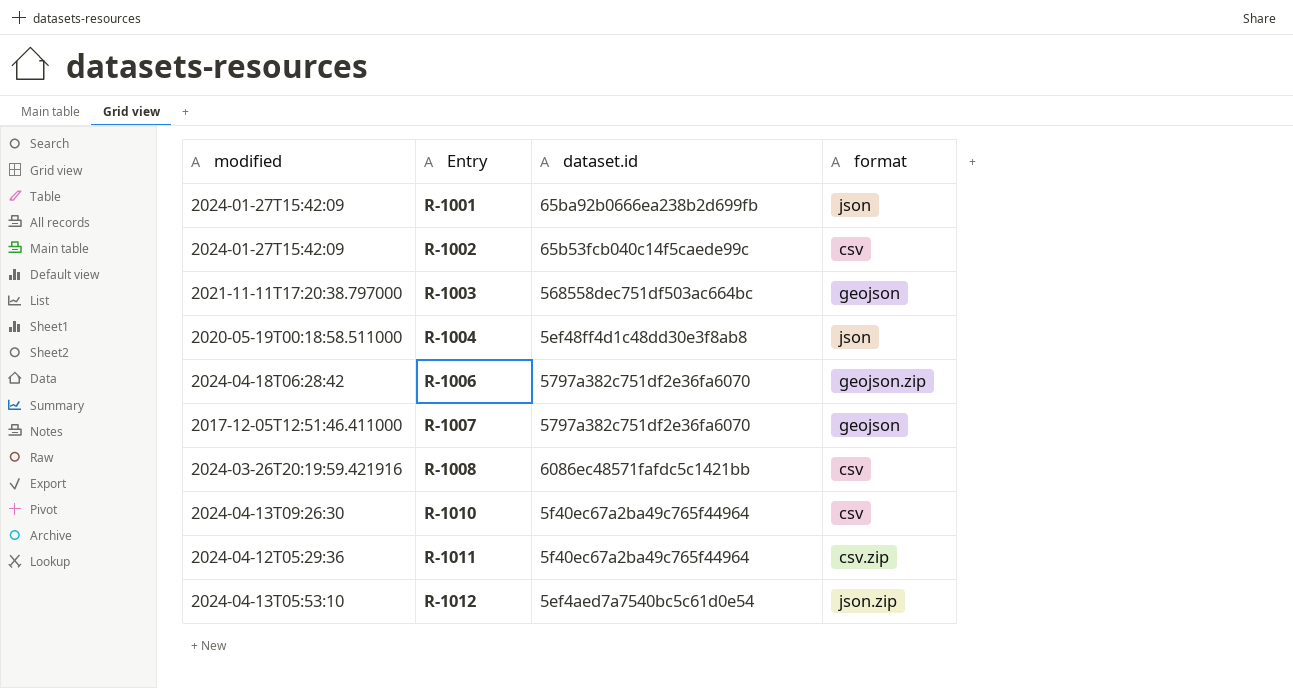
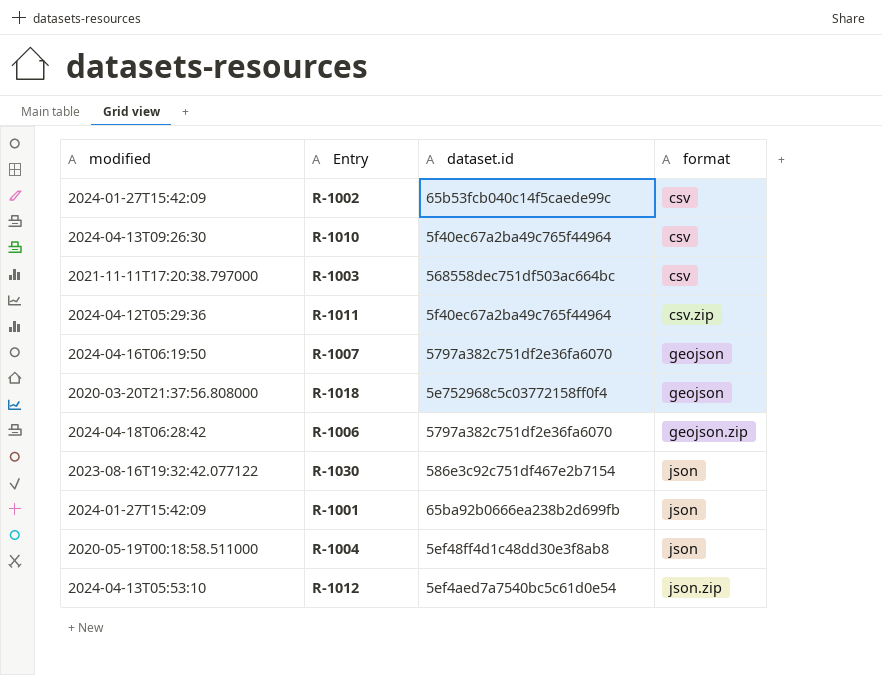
row order: Entry ascending -> format ascending
row R-1008: 2024-03-26T20:19:59.421916 | 6086ec48571fafdc5c1421bb | csv -> none
R-1003 | format: geojson -> csv
R-1007 | modified: 2017-12-05T12:51:46.411000 -> 2024-04-16T06:19:50
row R-1018: none -> 2020-03-20T21:37:56.808000 | 5e752968c5c03772158ff0f4 | geojson
row R-1030: none -> 2023-08-16T19:32:42.077122 | 586e3c92c751df467e2b7154 | json

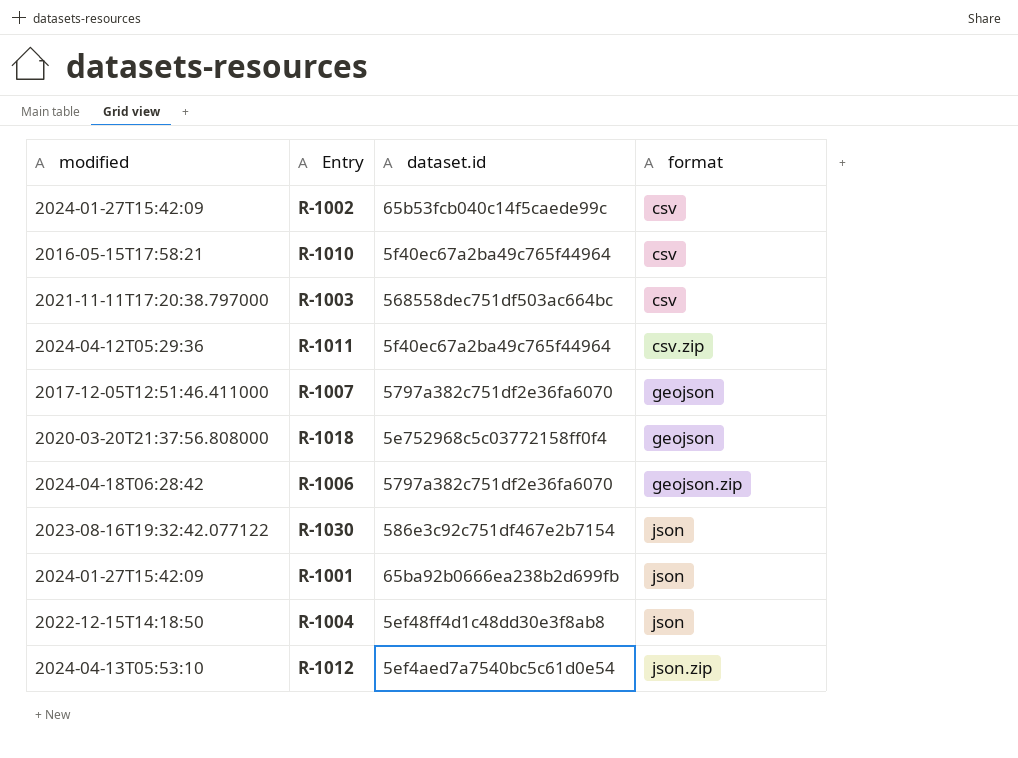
R-1010 | modified: 2024-04-13T09:26:30 -> 2016-05-15T17:58:21
R-1007 | modified: 2024-04-16T06:19:50 -> 2017-12-05T12:51:46.411000
R-1004 | modified: 2020-05-19T00:18:58.511000 -> 2022-12-15T14:18:50

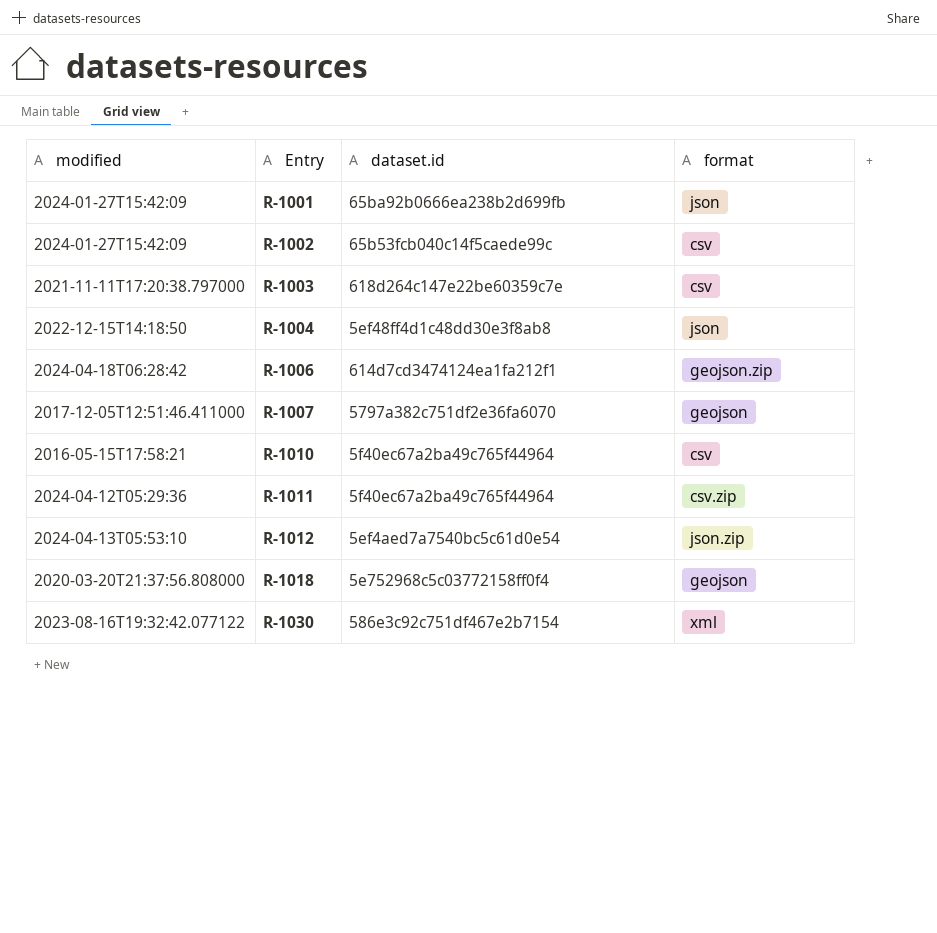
row order: format ascending -> Entry ascending
R-1003 | dataset.id: 568558dec751df503ac664bc -> 618d264c147e22be60359c7e
R-1006 | dataset.id: 5797a382c751df2e36fa6070 -> 614d7cd3474124ea1fa212f1
R-1030 | format: json -> xml

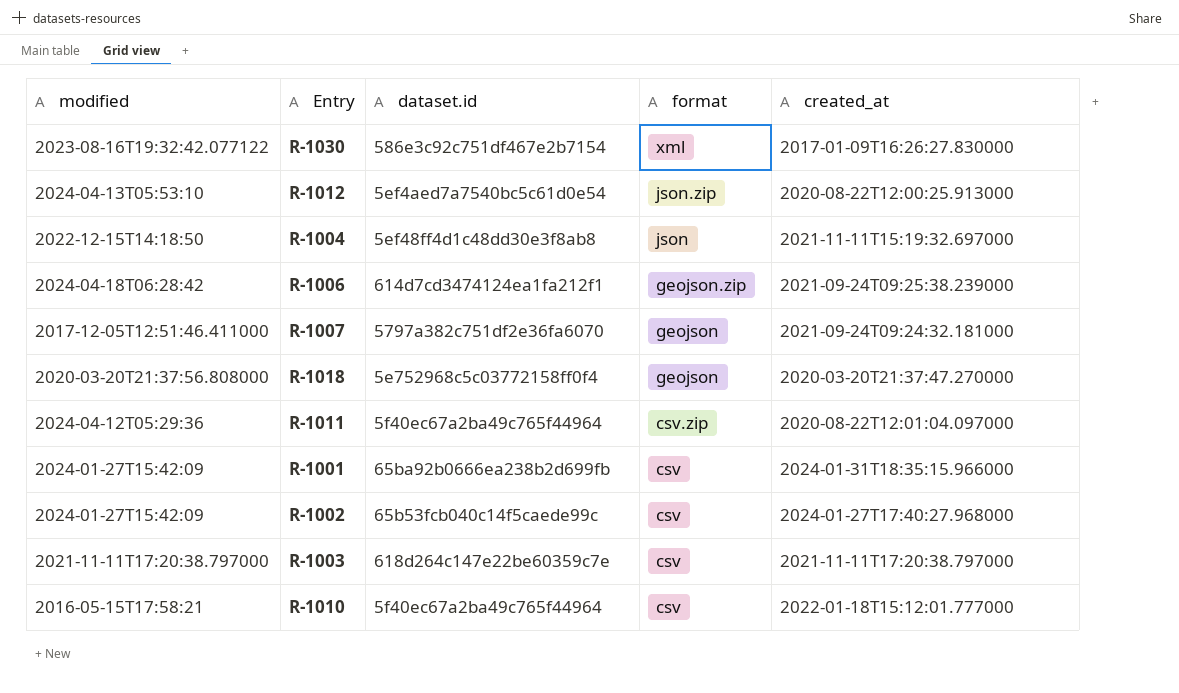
row order: Entry ascending -> format descending
column created_at | position: none -> 5
R-1001 | format: json -> csv

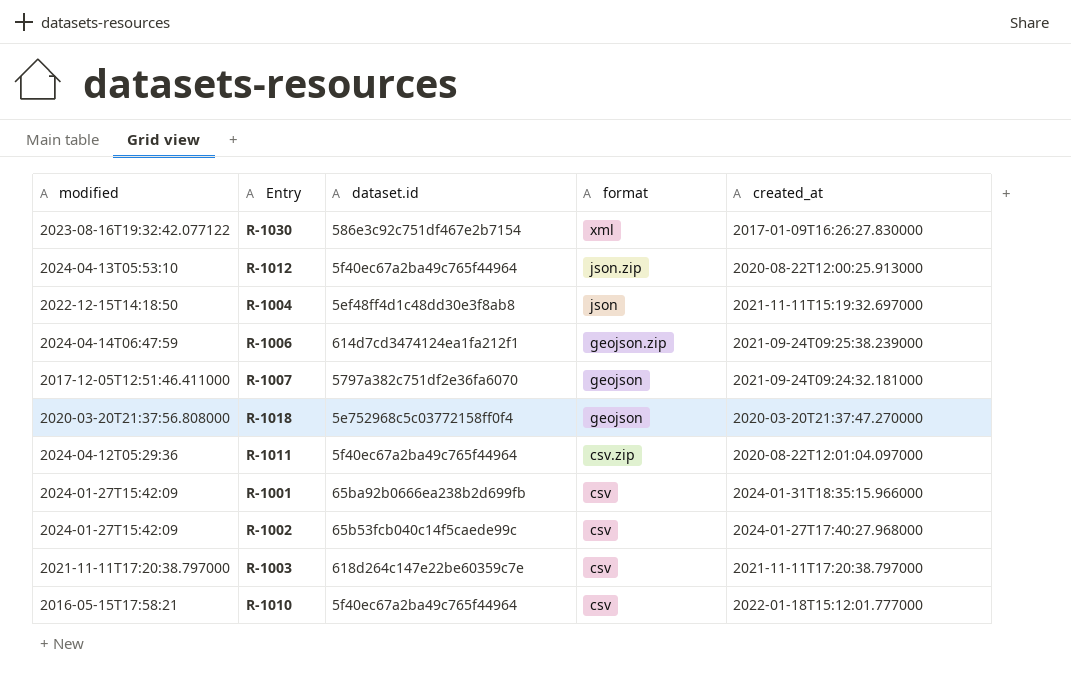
R-1012 | dataset.id: 5ef4aed7a7540bc5c61d0e54 -> 5f40ec67a2ba49c765f44964
R-1006 | modified: 2024-04-18T06:28:42 -> 2024-04-14T06:47:59

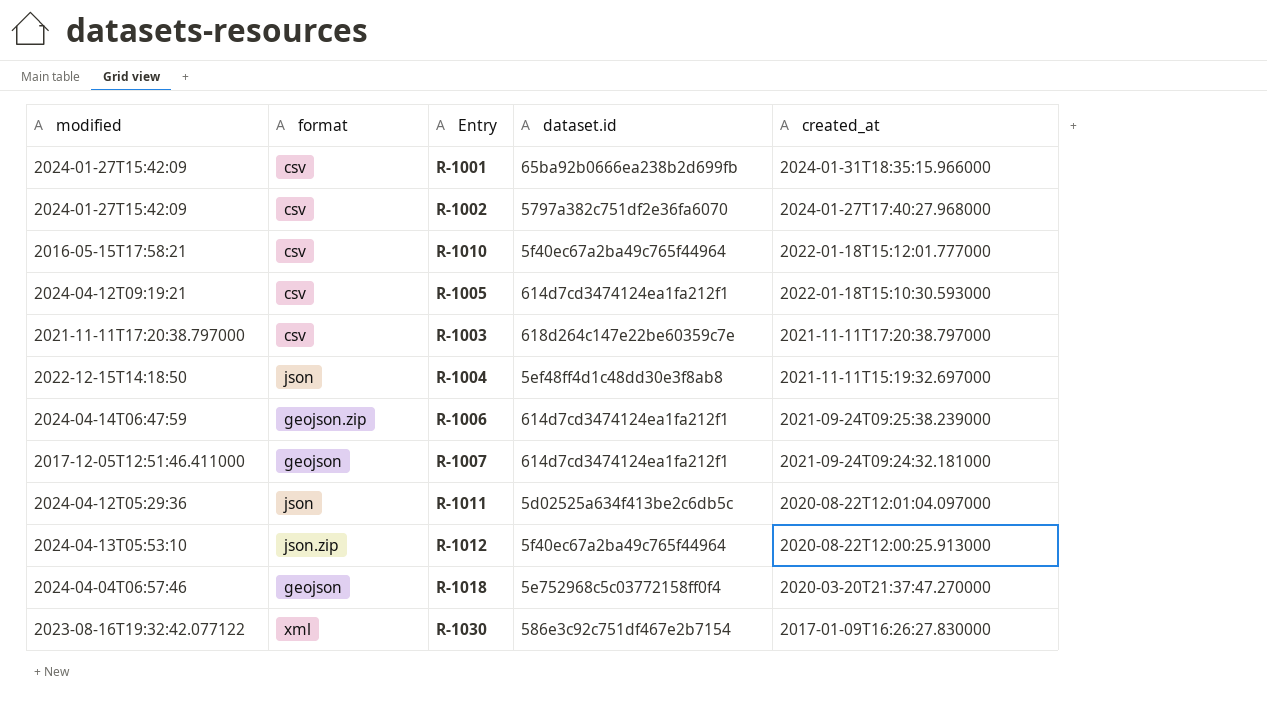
row order: format descending -> created_at descending
column format | position: 4 -> 2
R-1002 | dataset.id: 65b53fcb040c14f5caede99c -> 5797a382c751df2e36fa6070
row R-1005: none -> 2024-04-12T09:19:21 | csv | 614d7cd3474124ea1fa212f1 | 2022-01-18T15:10:30.593000
R-1007 | dataset.id: 5797a382c751df2e36fa6070 -> 614d7cd3474124ea1fa212f1
R-1011 | format: csv.zip -> json
R-1011 | dataset.id: 5f40ec67a2ba49c765f44964 -> 5d02525a634f413be2c6db5c
R-1018 | modified: 2020-03-20T21:37:56.808000 -> 2024-04-04T06:57:46

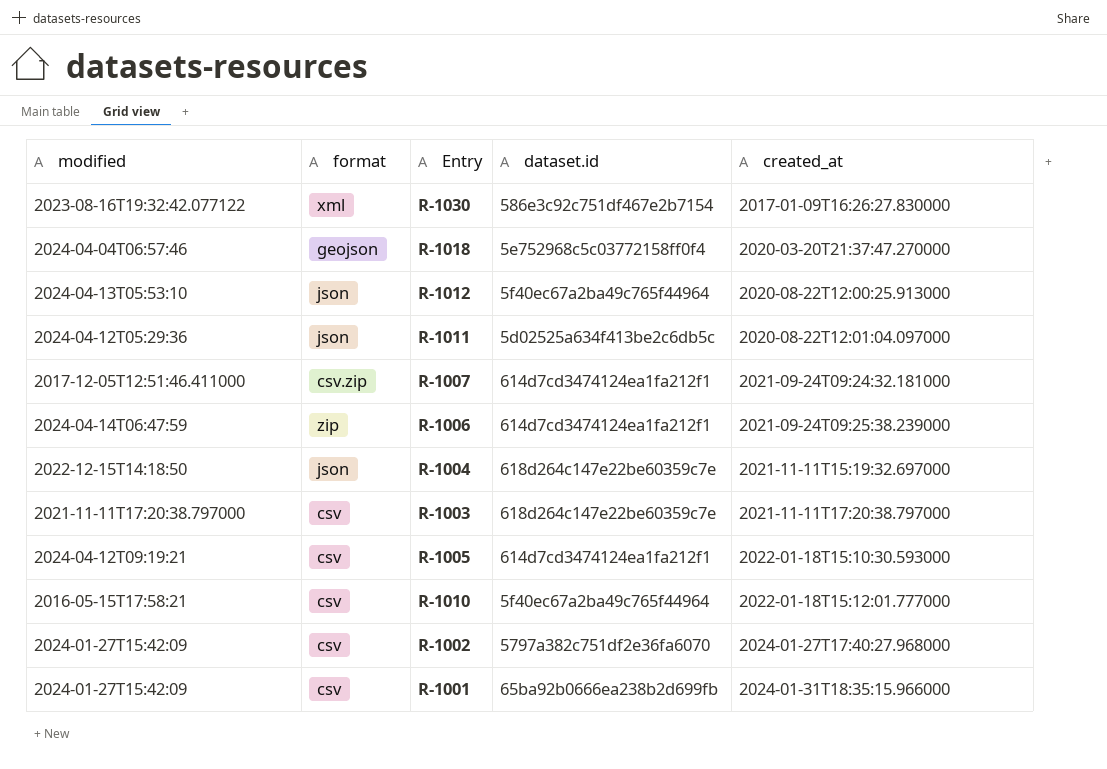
row order: created_at descending -> created_at ascending
R-1012 | format: json.zip -> json
R-1007 | format: geojson -> csv.zip
R-1006 | format: geojson.zip -> zip
R-1004 | dataset.id: 5ef48ff4d1c48dd30e3f8ab8 -> 618d264c147e22be60359c7e

